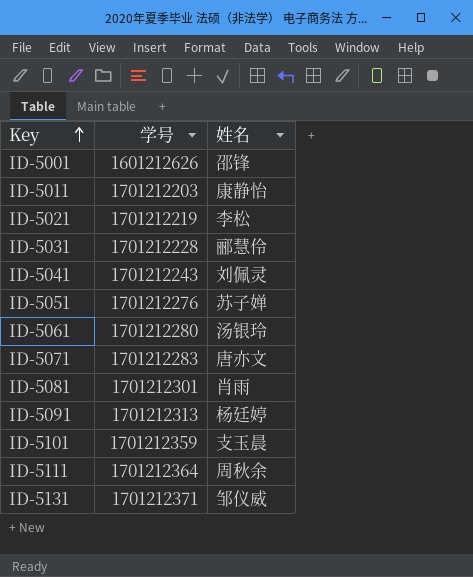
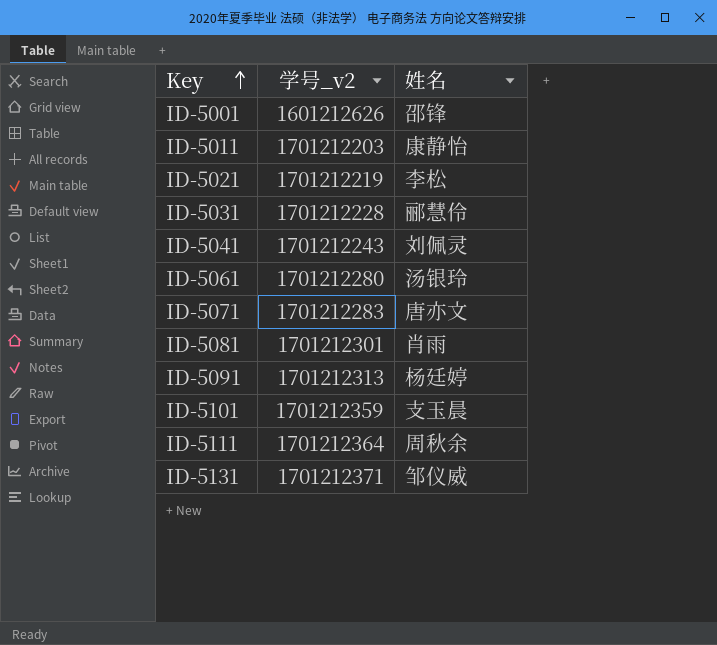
column name: 学号 -> 学号_v2
row ID-5051: 1701212276 | 苏子婵 -> none

